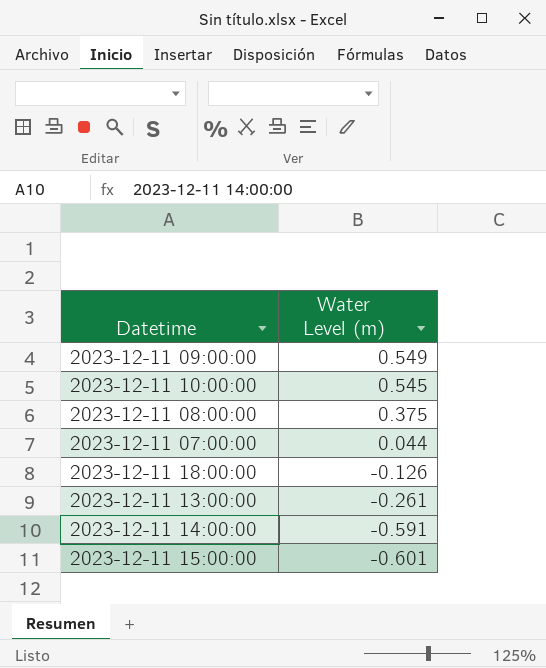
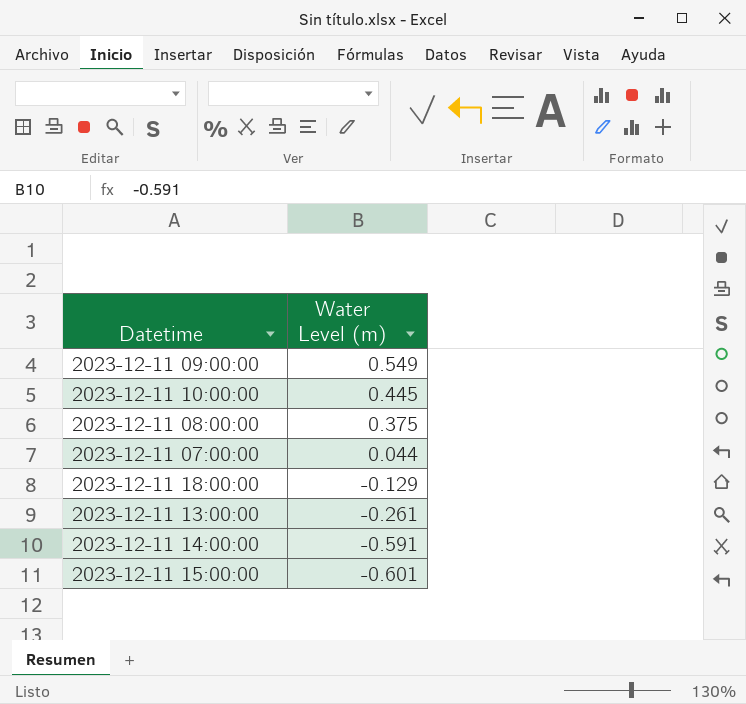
2023-12-11 10:00:00 | Water Level (m): 0.545 -> 0.445
2023-12-11 18:00:00 | Water Level (m): -0.126 -> -0.129

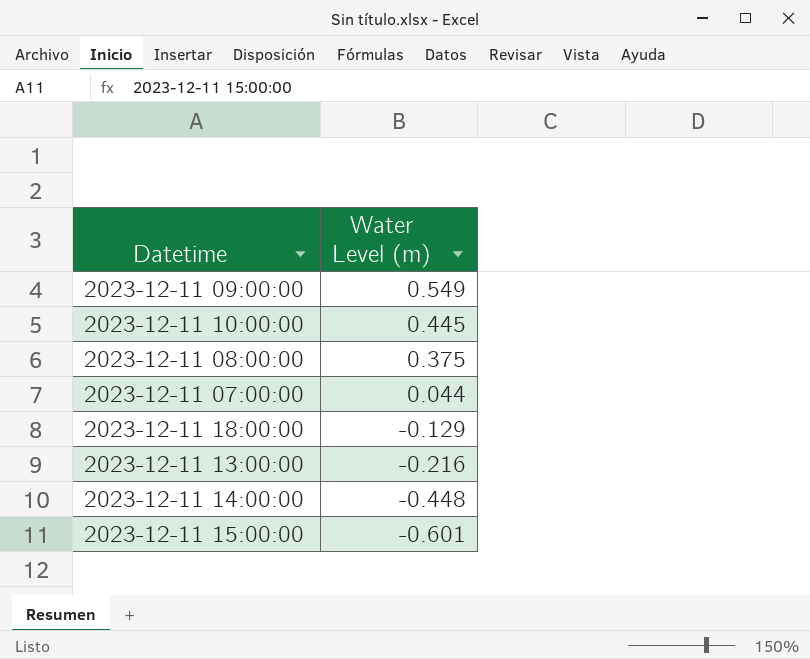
2023-12-11 13:00:00 | Water Level (m): -0.261 -> -0.216
2023-12-11 14:00:00 | Water Level (m): -0.591 -> -0.448

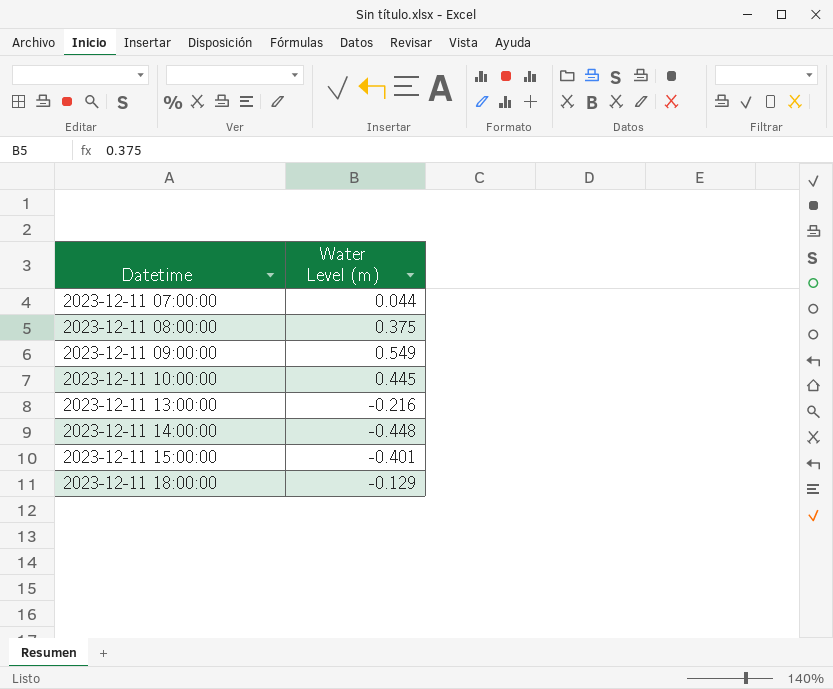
row order: Water Level (m) descending -> Datetime ascending
2023-12-11 15:00:00 | Water Level (m): -0.601 -> -0.401

